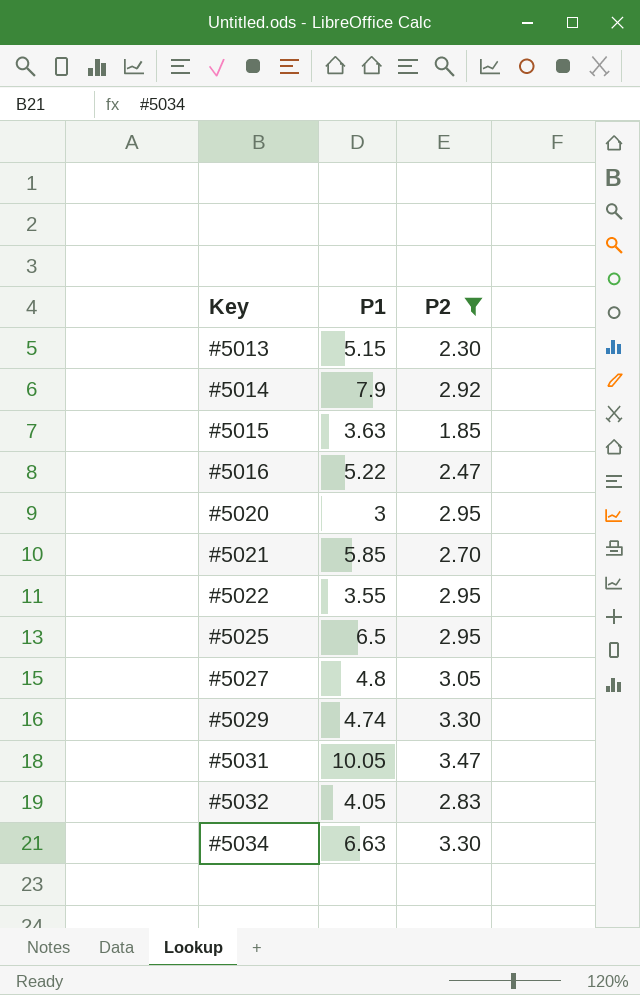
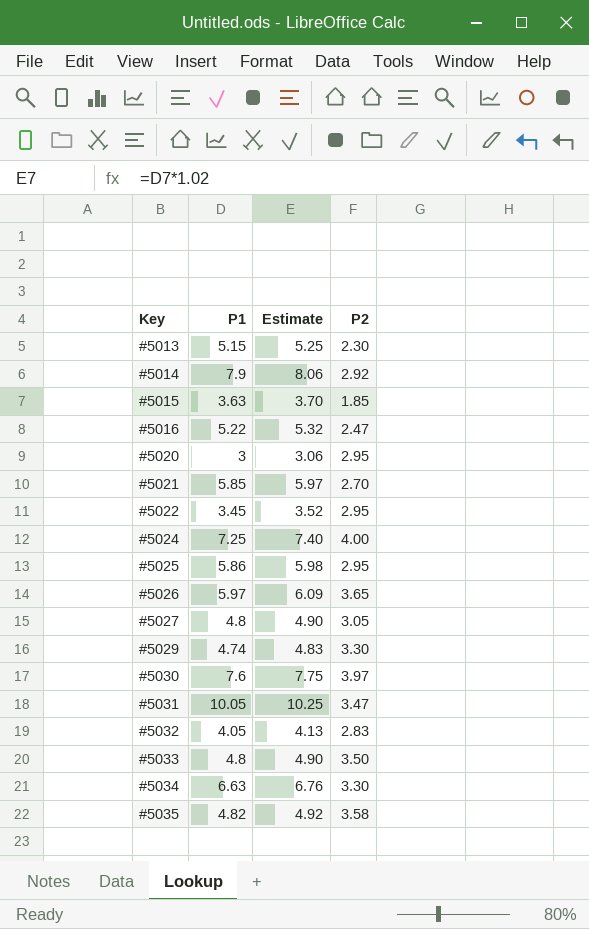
filter: P2 <= 3.47 -> none
column Estimate | formula: none -> [P1] * 1.02
#5022 | P1: 3.55 -> 3.45
#5025 | P1: 6.5 -> 5.86

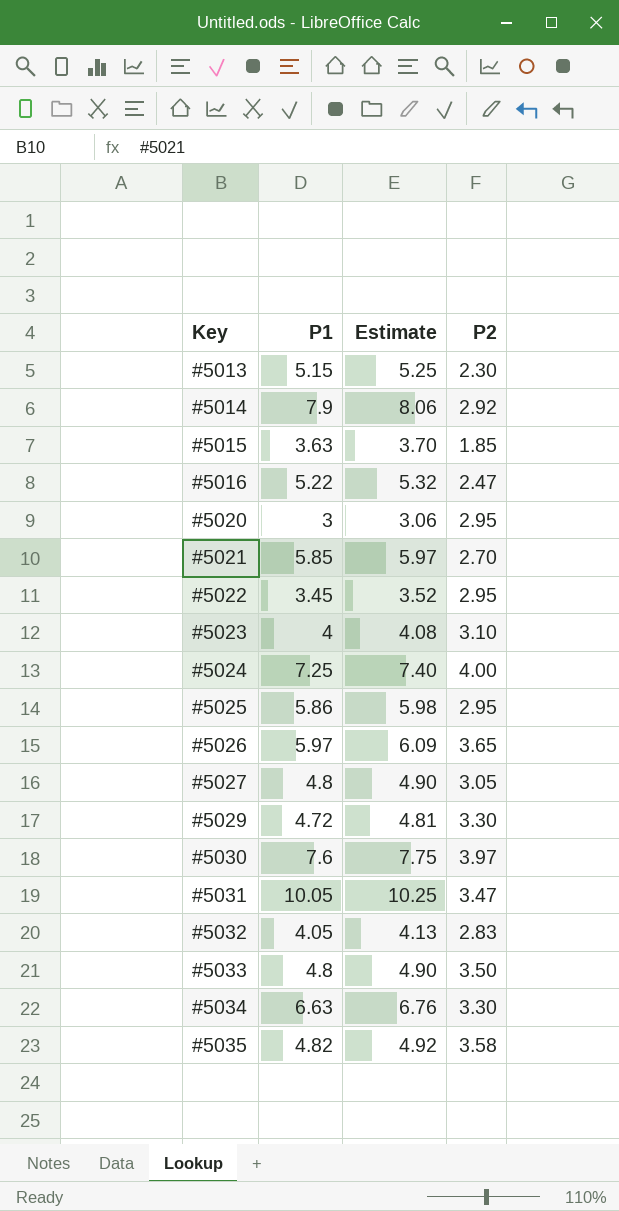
row #5023: none -> 4 | 4.08 | 3.10
#5029 | P1: 4.74 -> 4.72
#5029 | Estimate: 4.83 -> 4.81

